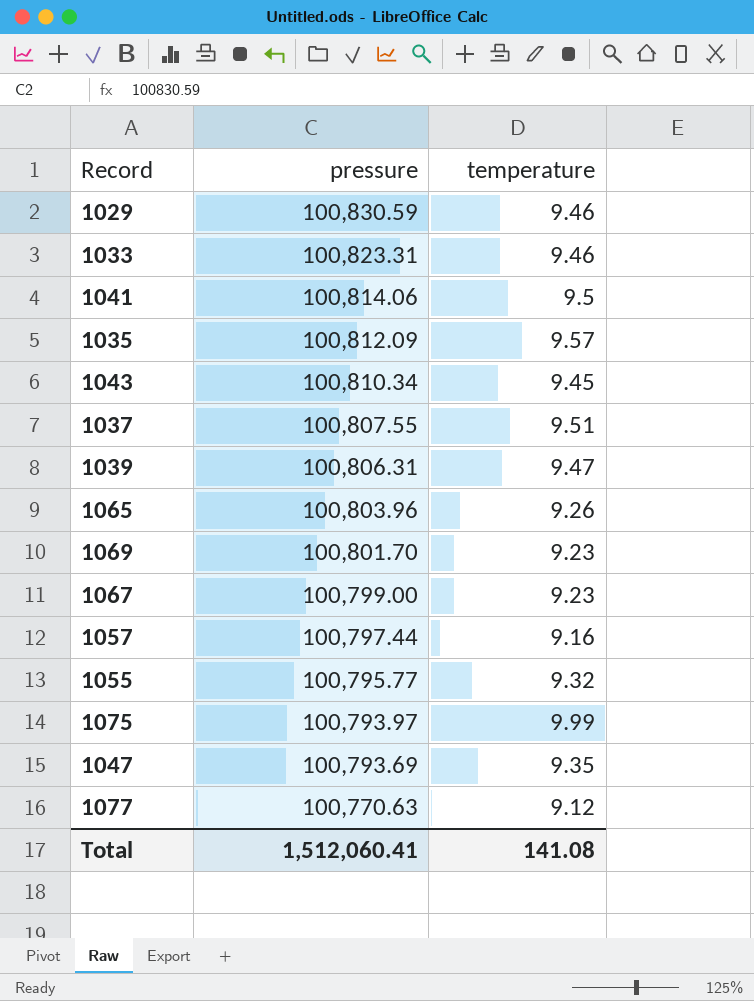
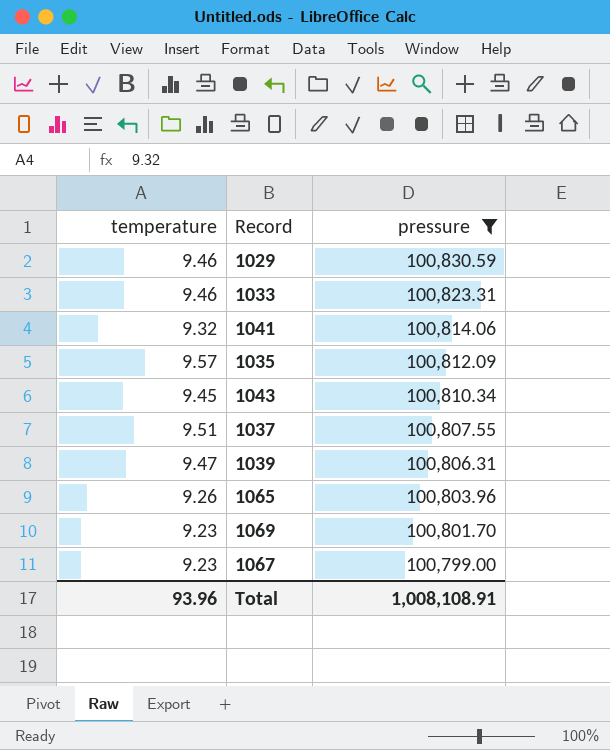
filter: none -> pressure >= 100,799.00
column temperature | position: 3 -> 1
1041 | temperature: 9.5 -> 9.32
Total | temperature: 141.08 -> 93.96
Total | pressure: 1,512,060.41 -> 1,008,108.91

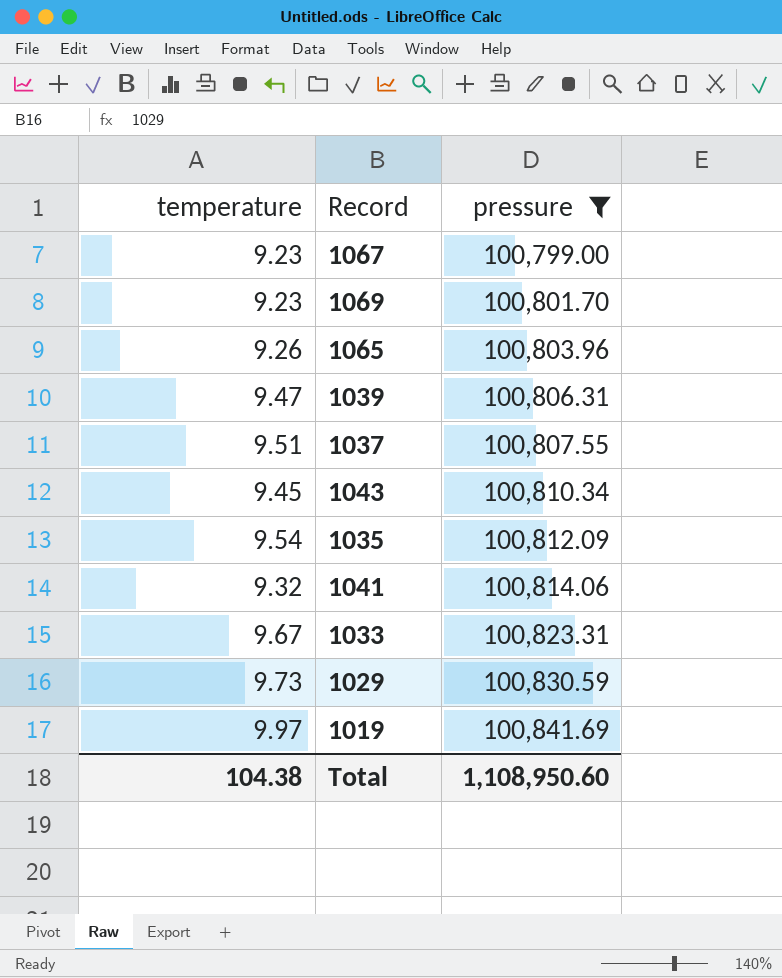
row order: pressure descending -> pressure ascending
1035 | temperature: 9.57 -> 9.54
1033 | temperature: 9.46 -> 9.67
1029 | temperature: 9.46 -> 9.73
row 1019: none -> 9.97 | 100,841.69
Total | temperature: 93.96 -> 104.38
Total | pressure: 1,008,108.91 -> 1,108,950.60

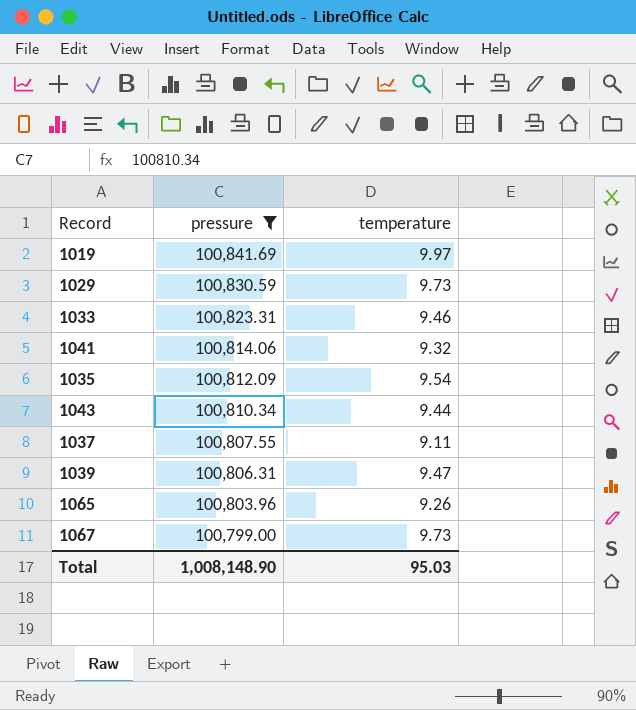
row order: pressure ascending -> pressure descending
column temperature | position: 1 -> 3
row 1069: 9.23 | 100,801.70 -> none
1033 | temperature: 9.67 -> 9.46
1043 | temperature: 9.45 -> 9.44
1037 | temperature: 9.51 -> 9.11
1067 | temperature: 9.23 -> 9.73
Total | pressure: 1,108,950.60 -> 1,008,148.90
Total | temperature: 104.38 -> 95.03

